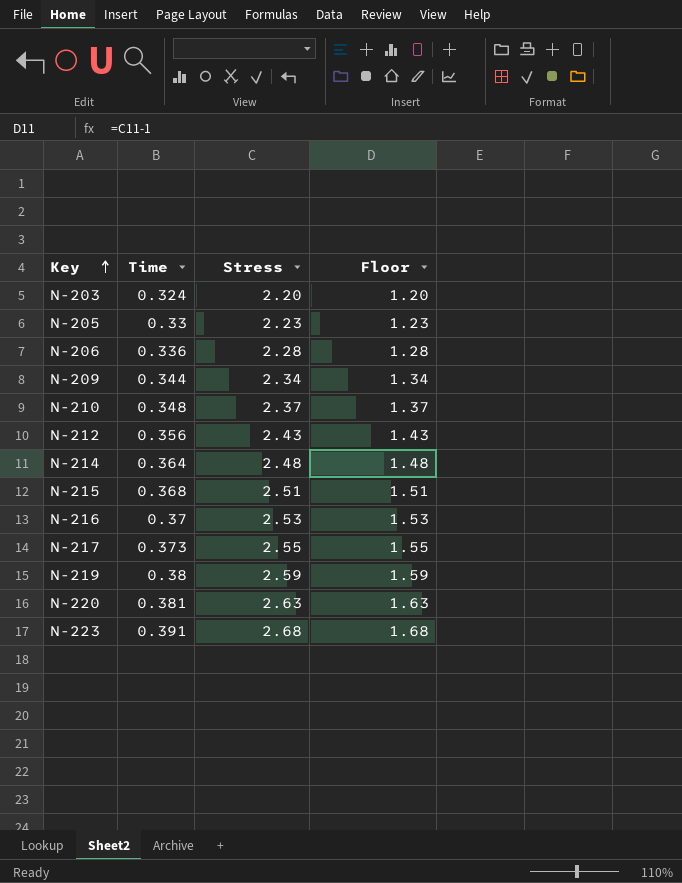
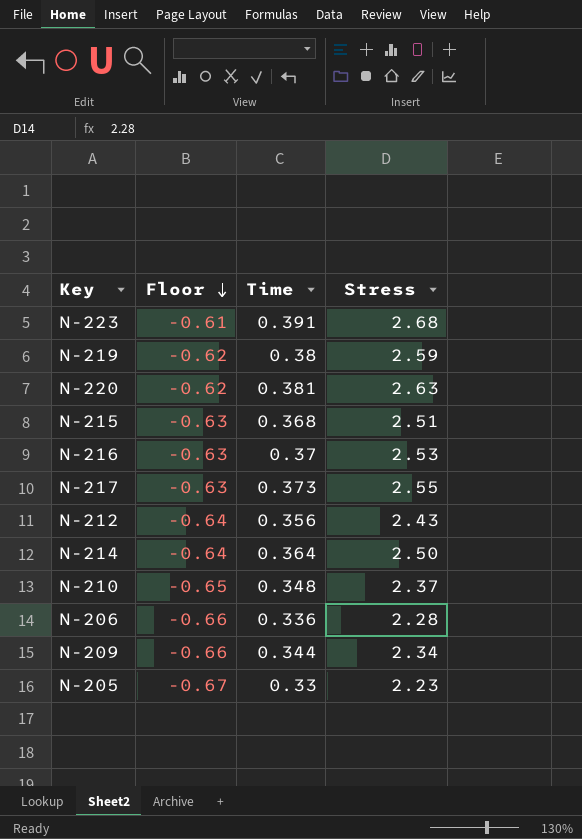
row order: Key ascending -> Floor descending
column Floor | formula: [Stress] - 1 -> [Time] - 1
column Floor | position: 4 -> 2
row N-203: 0.324 | 2.20 | 1.20 -> none
N-214 | Stress: 2.48 -> 2.50

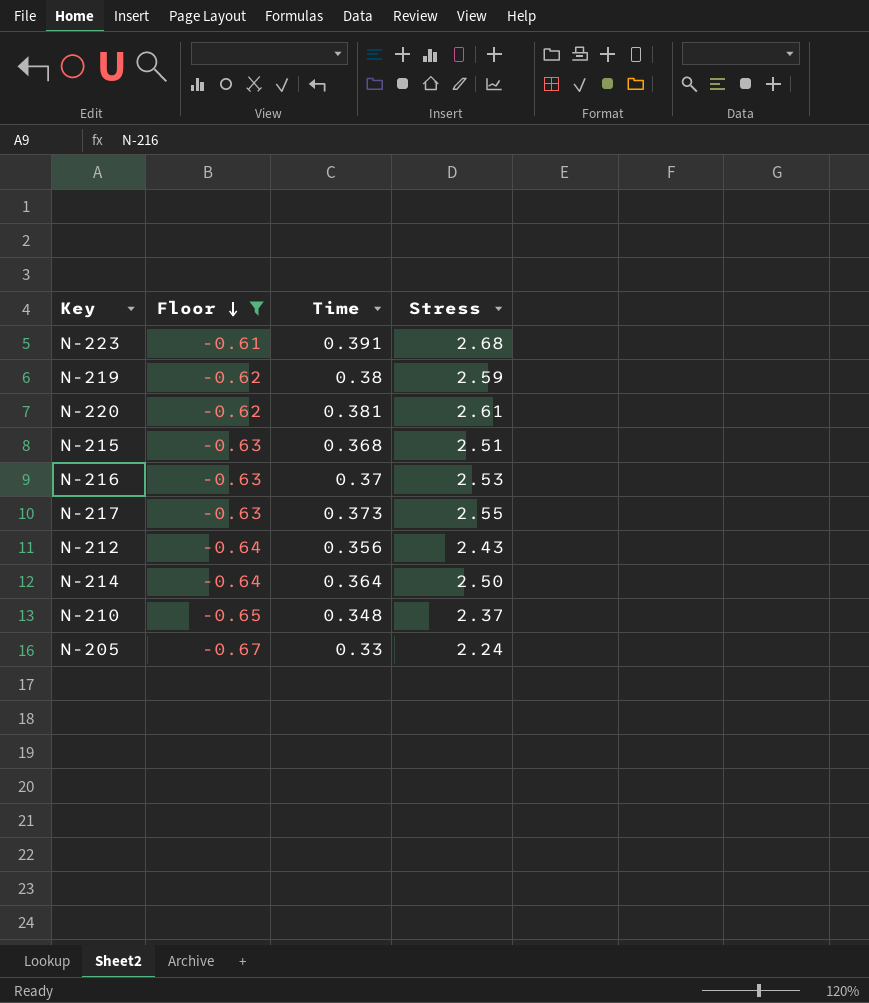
filter: none -> Floor != -0.66
N-220 | Stress: 2.63 -> 2.61
N-205 | Stress: 2.23 -> 2.24

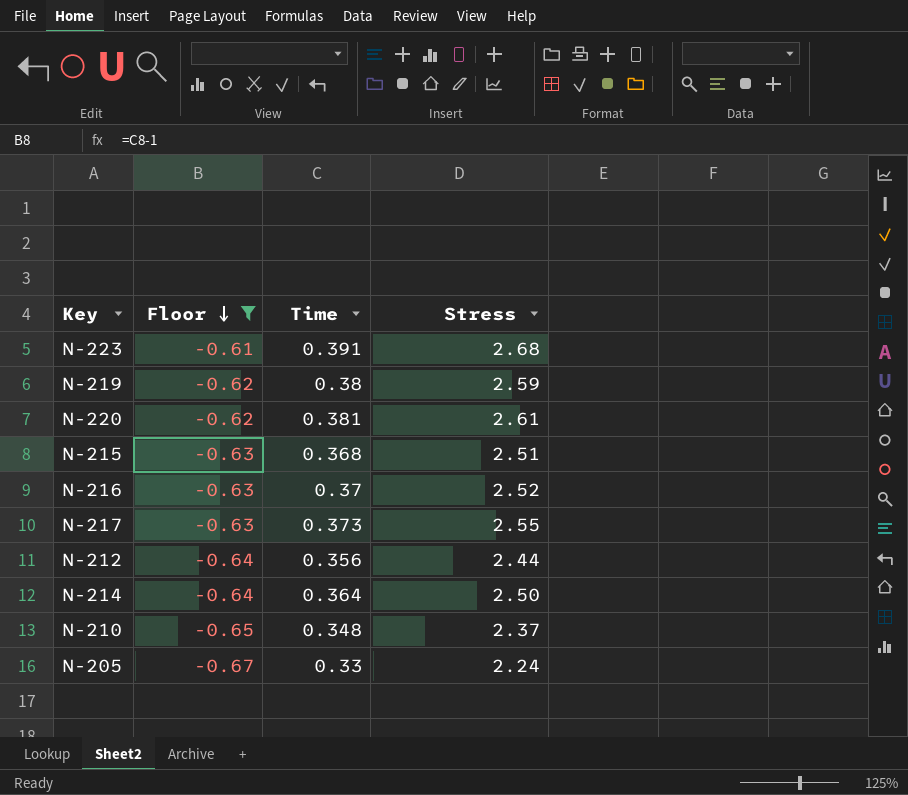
N-216 | Stress: 2.53 -> 2.52
N-212 | Stress: 2.43 -> 2.44

